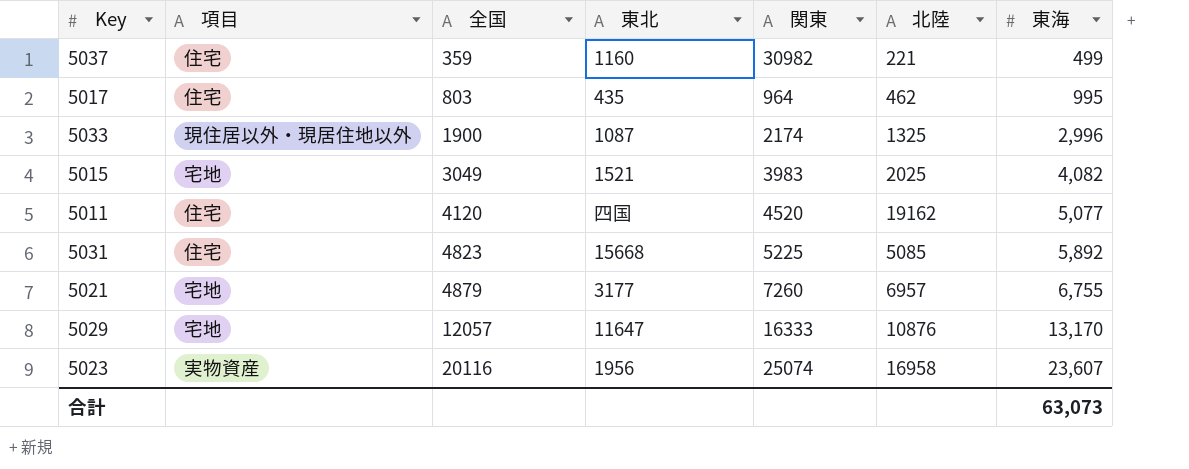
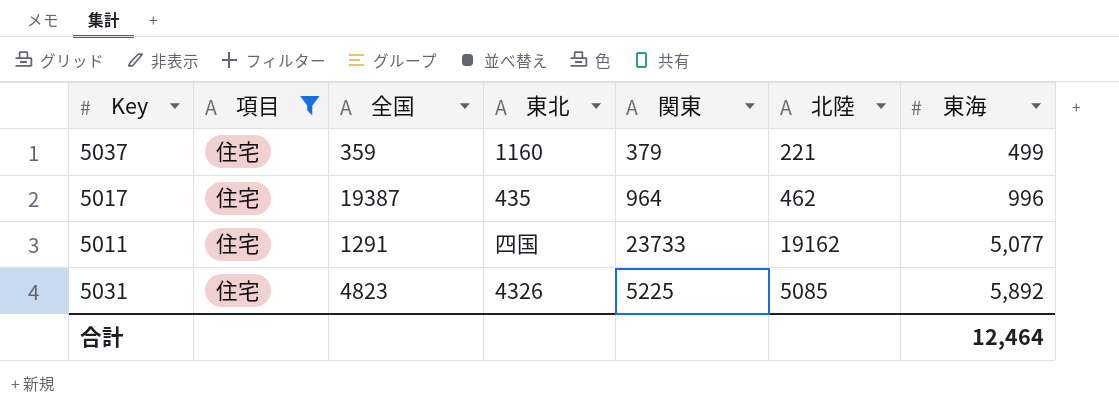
filter: none -> 項目 = 住宅
5037 | 関東: 30982 -> 379
5017 | 全国: 803 -> 19387
5017 | 東海: 995 -> 996
5011 | 全国: 4120 -> 1291
5011 | 関東: 4520 -> 23733
5031 | 東北: 15668 -> 4326
合計 | 東海: 63,073 -> 12,464

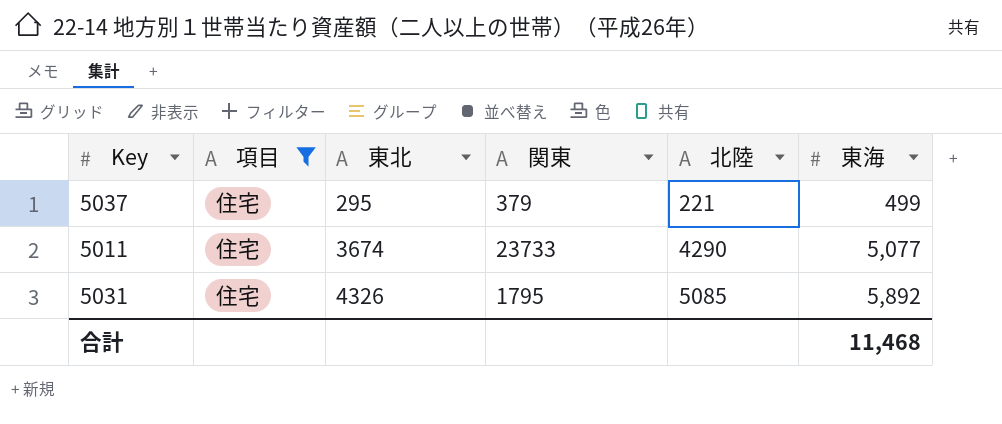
column 全国 | position: 3 -> none
row 5017: 住宅 | 19387 | 435 | 964 | 462 | 996 -> none
5037 | 東北: 1160 -> 295
5011 | 東北: 四国 -> 3674
5011 | 北陸: 19162 -> 4290
5031 | 関東: 5225 -> 1795
合計 | 東海: 12,464 -> 11,468

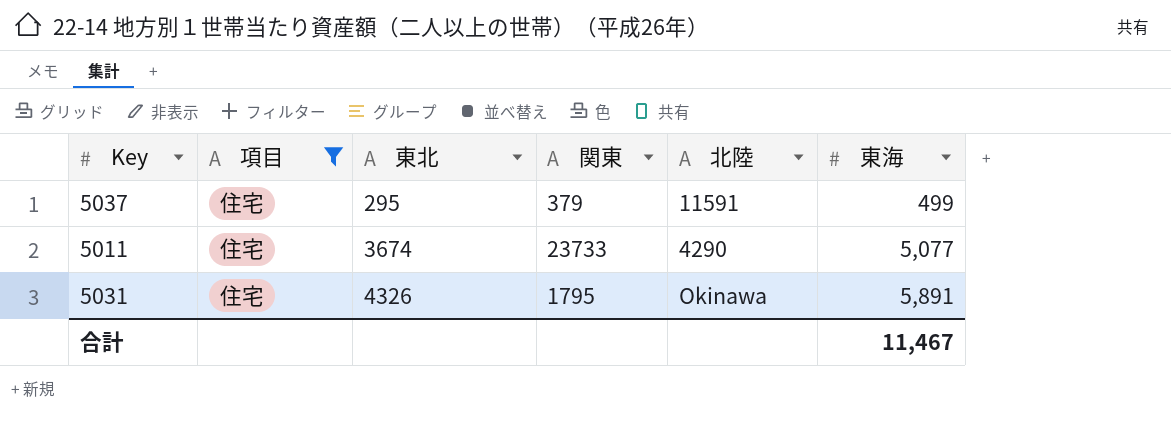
5037 | 北陸: 221 -> 11591
5031 | 北陸: 5085 -> Okinawa
5031 | 東海: 5,892 -> 5,891
合計 | 東海: 11,468 -> 11,467

